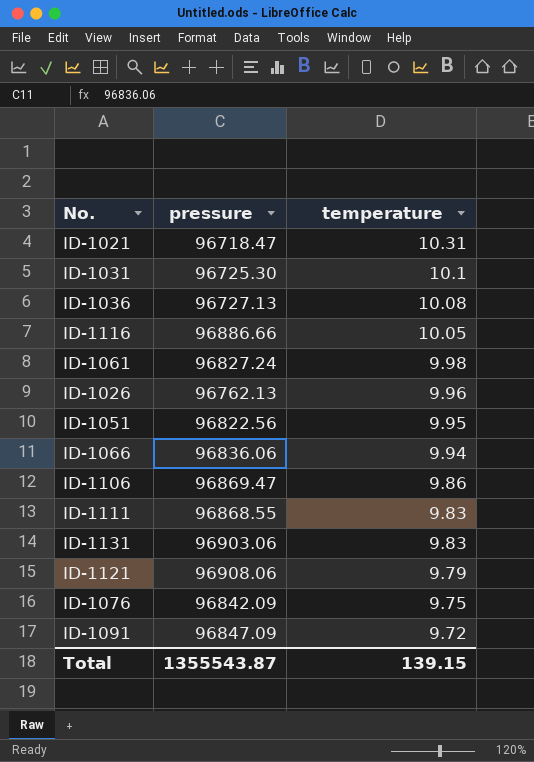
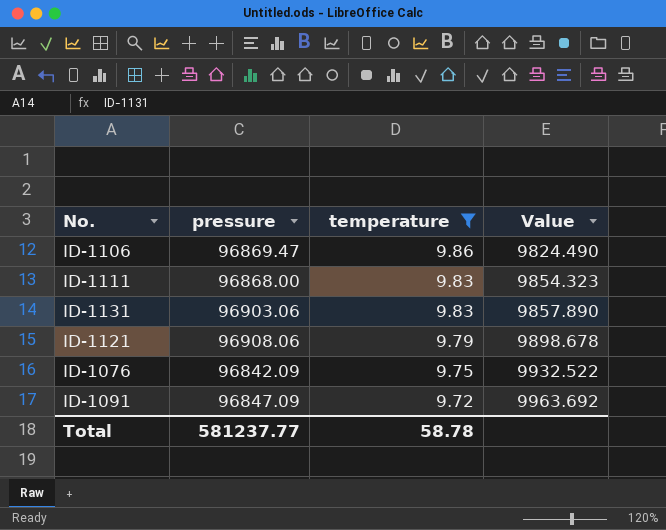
filter: none -> temperature <= 9.86
column Value | formula: none -> [pressure] / [temperature]
ID-1111 | pressure: 96868.55 -> 96868.00
Total | pressure: 1355543.87 -> 581237.77
Total | temperature: 139.15 -> 58.78

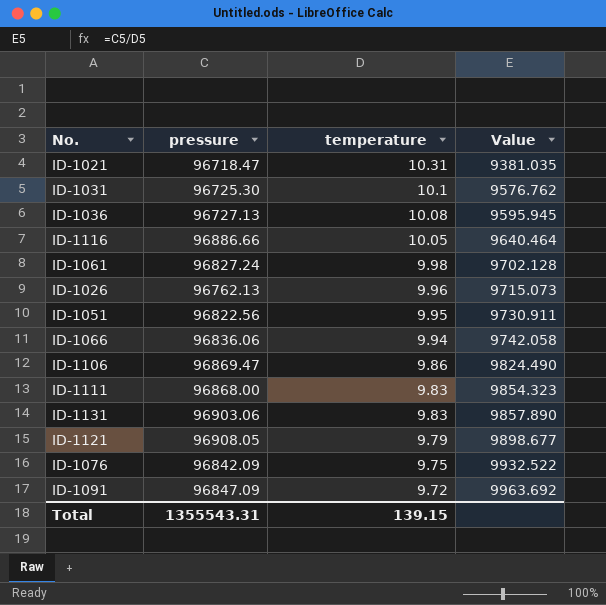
filter: temperature <= 9.86 -> none
ID-1121 | pressure: 96908.06 -> 96908.05
ID-1121 | Value: 9898.678 -> 9898.677
Total | pressure: 581237.77 -> 1355543.31
Total | temperature: 58.78 -> 139.15

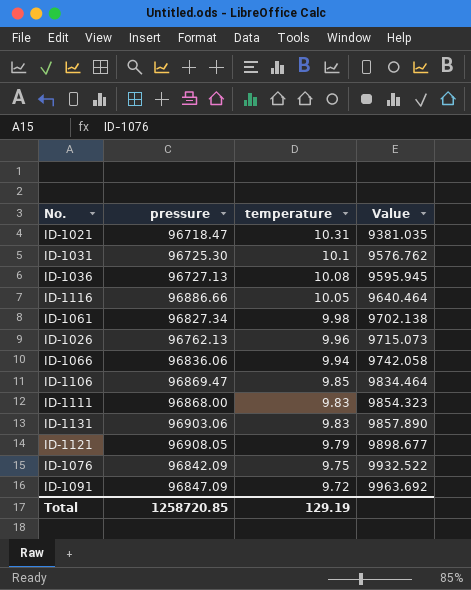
row ID-1051: 96822.56 | 9.95 | 9730.911 -> none
ID-1061 | pressure: 96827.24 -> 96827.34
ID-1061 | Value: 9702.128 -> 9702.138
ID-1106 | temperature: 9.86 -> 9.85
ID-1106 | Value: 9824.490 -> 9834.464
Total | pressure: 1355543.31 -> 1258720.85
Total | temperature: 139.15 -> 129.19

